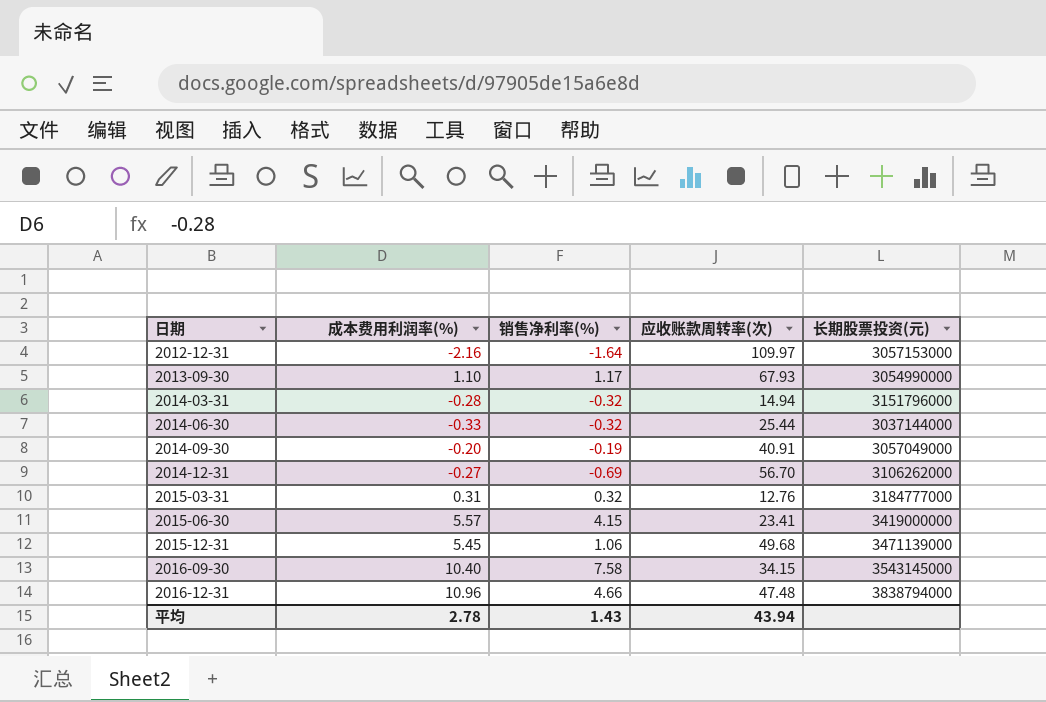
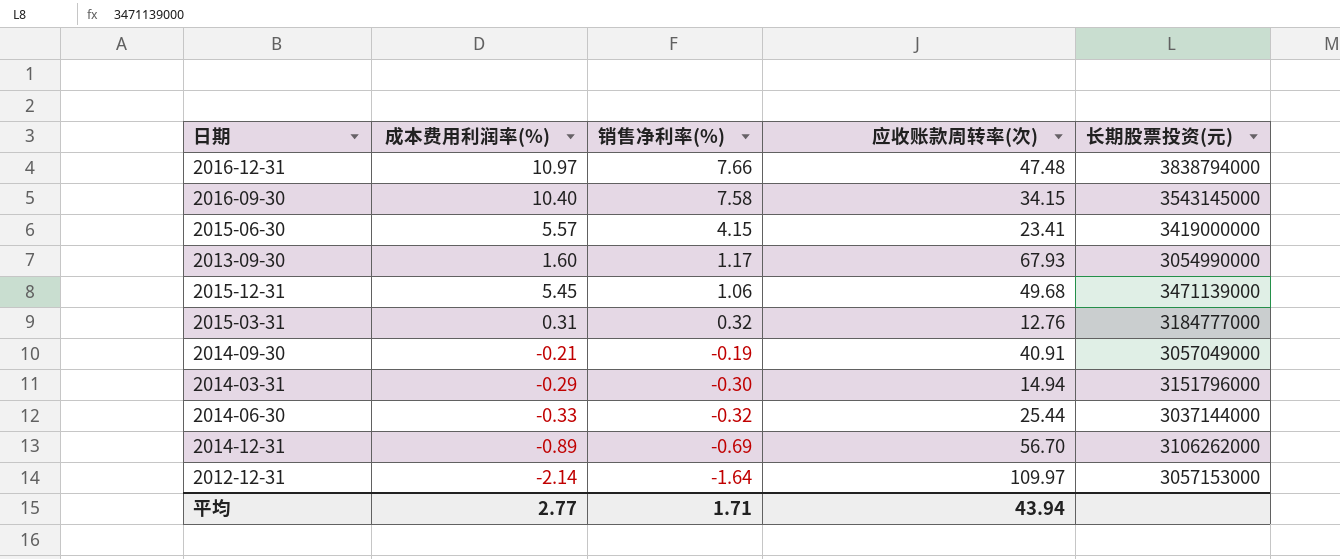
row order: 日期 ascending -> 销售净利率(%) descending
2016-12-31 | 成本费用利润率(%): 10.96 -> 10.97
2016-12-31 | 销售净利率(%): 4.66 -> 7.66
2013-09-30 | 成本费用利润率(%): 1.10 -> 1.60
2014-09-30 | 成本费用利润率(%): -0.20 -> -0.21
2014-03-31 | 成本费用利润率(%): -0.28 -> -0.29
2014-03-31 | 销售净利率(%): -0.32 -> -0.30
2014-12-31 | 成本费用利润率(%): -0.27 -> -0.89
2012-12-31 | 成本费用利润率(%): -2.16 -> -2.14
平均 | 成本费用利润率(%): 2.78 -> 2.77
平均 | 销售净利率(%): 1.43 -> 1.71

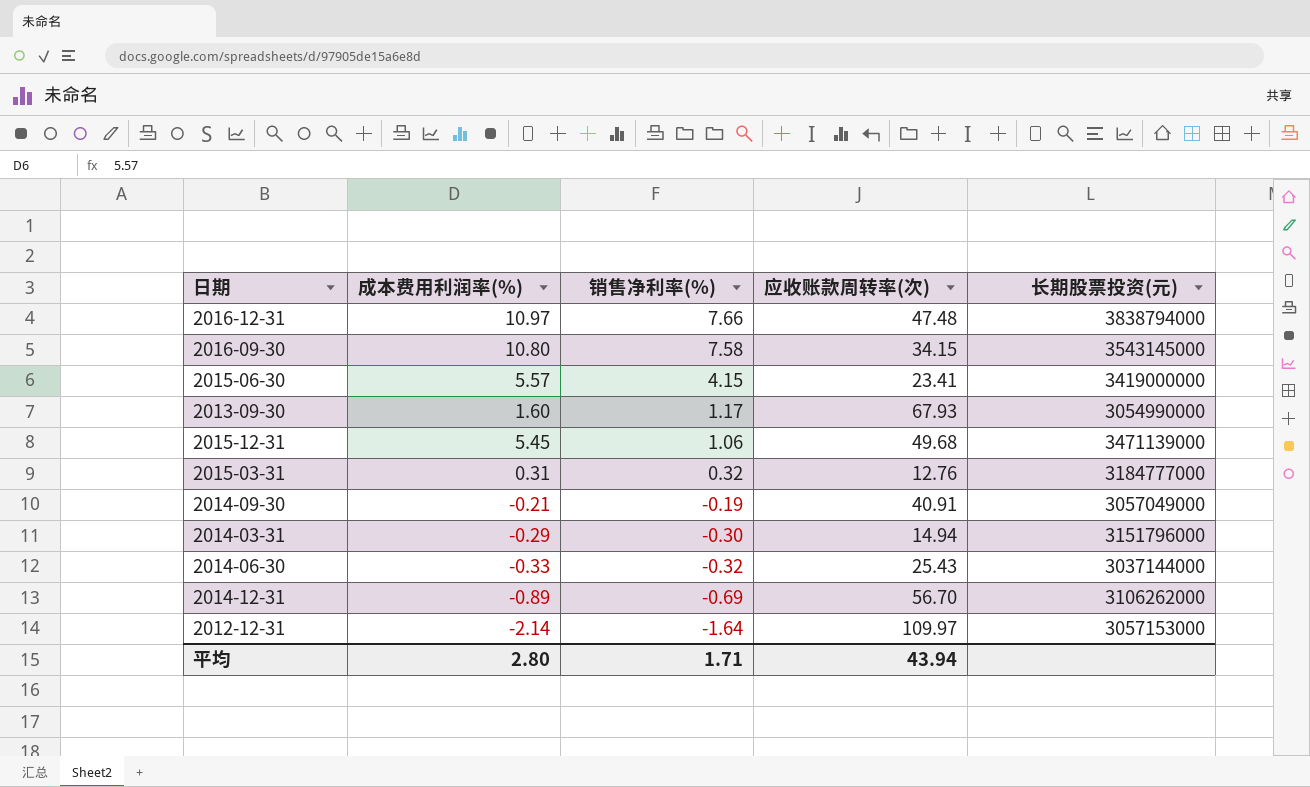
2016-09-30 | 成本费用利润率(%): 10.40 -> 10.80
2014-06-30 | 应收账款周转率(次): 25.44 -> 25.43
平均 | 成本费用利润率(%): 2.77 -> 2.80

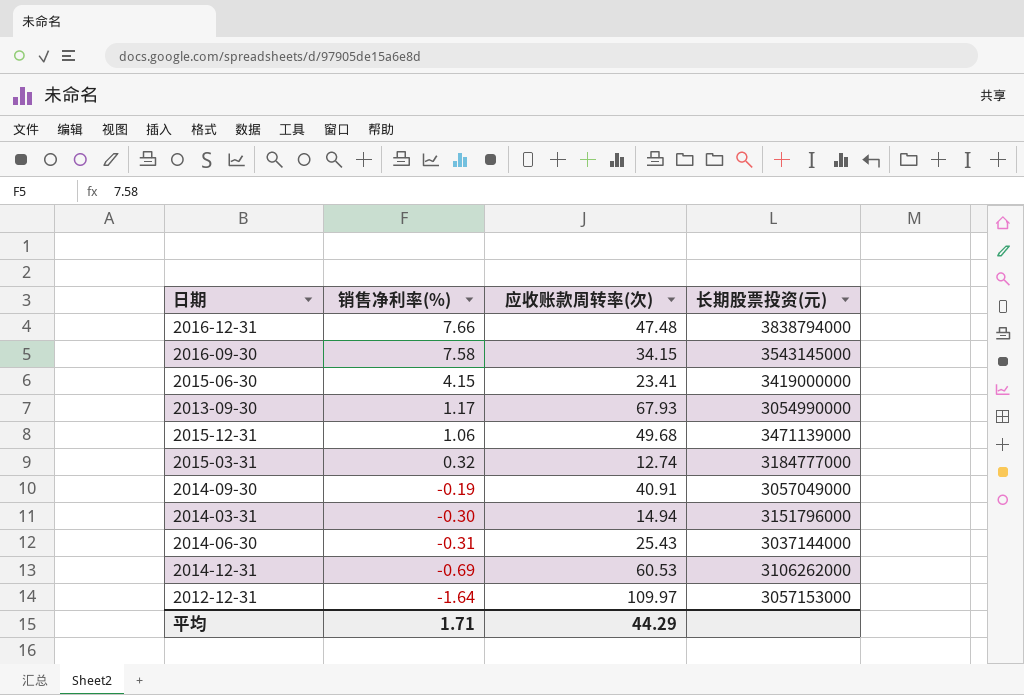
column 成本费用利润率(%) | position: 2 -> none
2015-03-31 | 应收账款周转率(次): 12.76 -> 12.74
2014-06-30 | 销售净利率(%): -0.32 -> -0.31
2014-12-31 | 应收账款周转率(次): 56.70 -> 60.53
平均 | 应收账款周转率(次): 43.94 -> 44.29

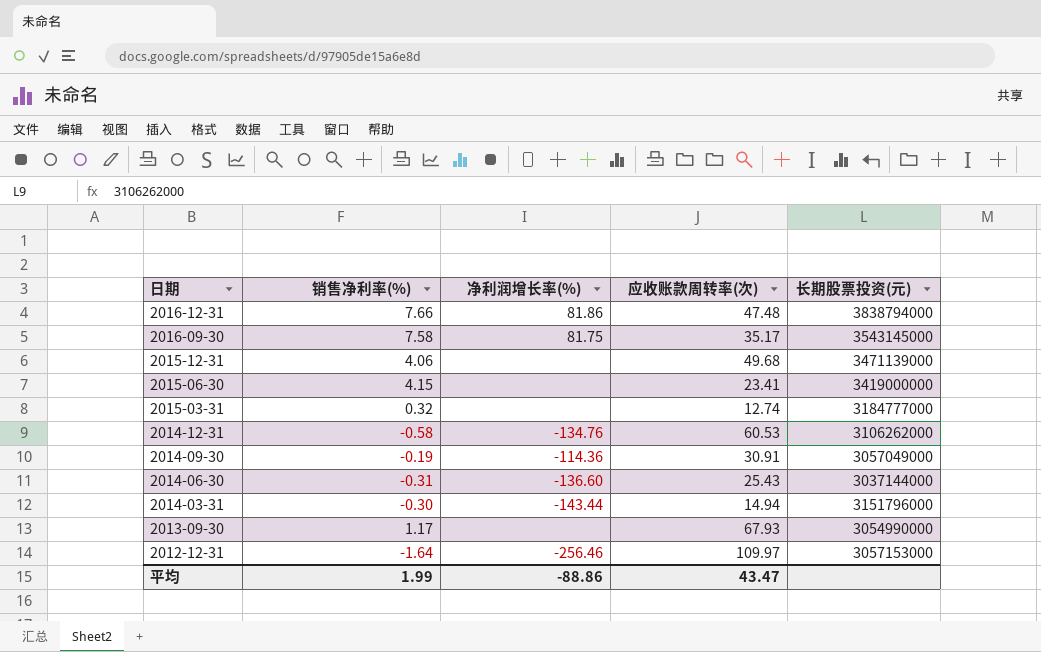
row order: 销售净利率(%) descending -> 日期 descending
column 净利润增长率(%) | position: none -> 3
2016-09-30 | 应收账款周转率(次): 34.15 -> 35.17
2015-12-31 | 销售净利率(%): 1.06 -> 4.06
2014-12-31 | 销售净利率(%): -0.69 -> -0.58
2014-09-30 | 应收账款周转率(次): 40.91 -> 30.91
平均 | 销售净利率(%): 1.71 -> 1.99
平均 | 应收账款周转率(次): 44.29 -> 43.47

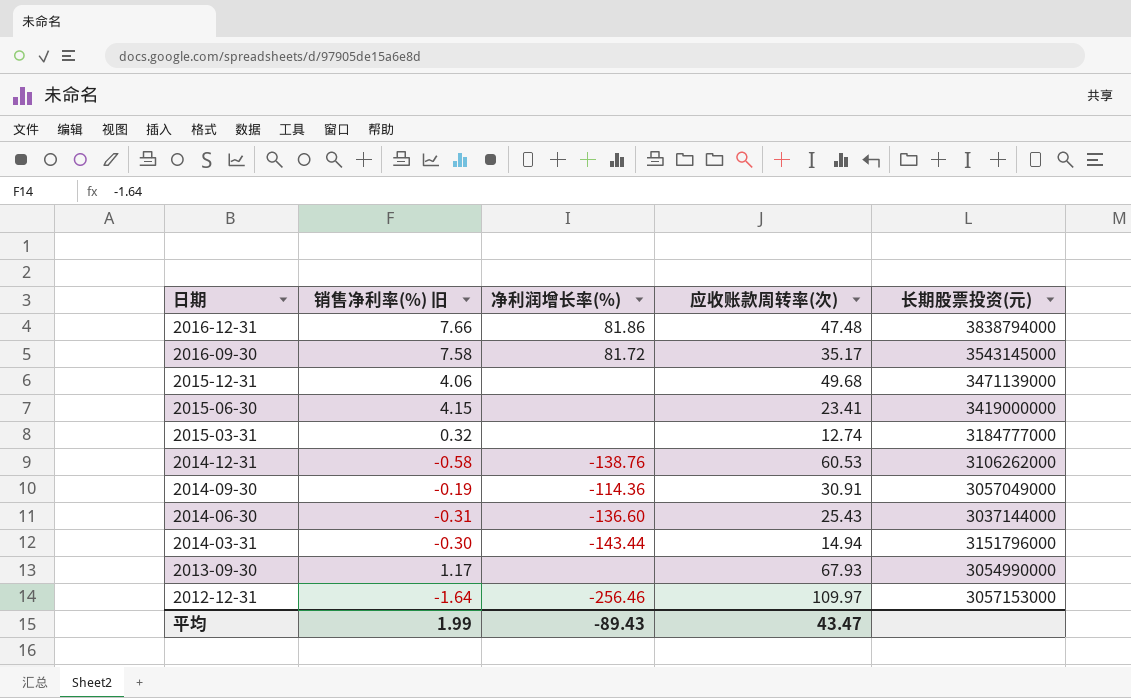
column name: 销售净利率(%) -> 销售净利率(%) 旧
2016-09-30 | 净利润增长率(%): 81.75 -> 81.72
2014-12-31 | 净利润增长率(%): -134.76 -> -138.76
平均 | 净利润增长率(%): -88.86 -> -89.43

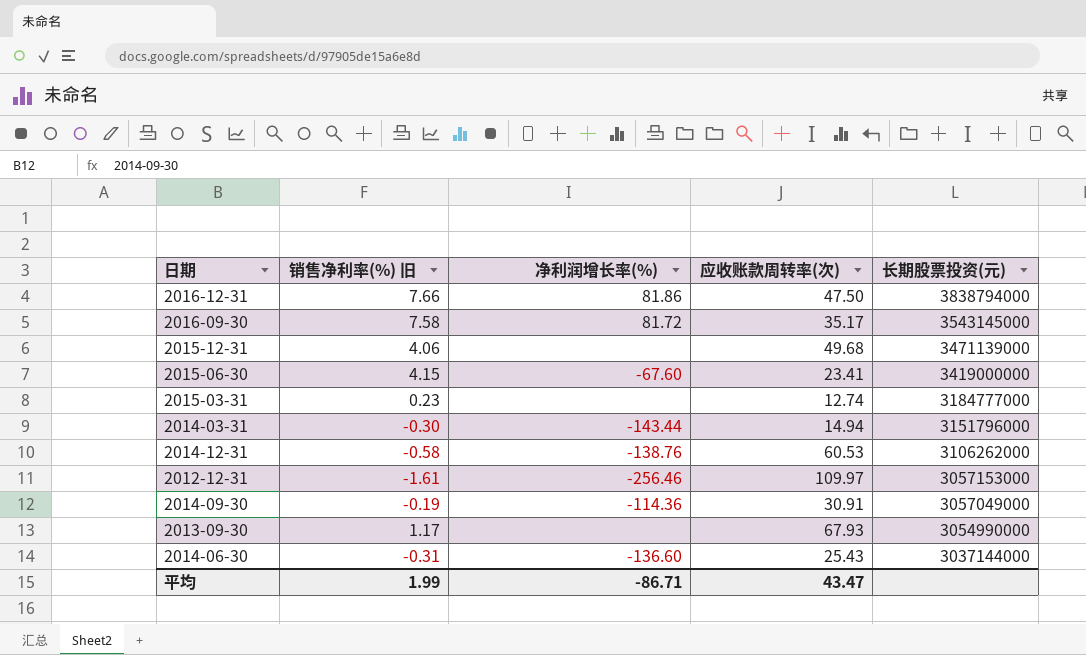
row order: 日期 descending -> 长期股票投资(元) descending
2016-12-31 | 应收账款周转率(次): 47.48 -> 47.50
2015-06-30 | 净利润增长率(%): none -> -67.60
2015-03-31 | 销售净利率(%) 旧: 0.32 -> 0.23
2012-12-31 | 销售净利率(%) 旧: -1.64 -> -1.61
平均 | 净利润增长率(%): -89.43 -> -86.71

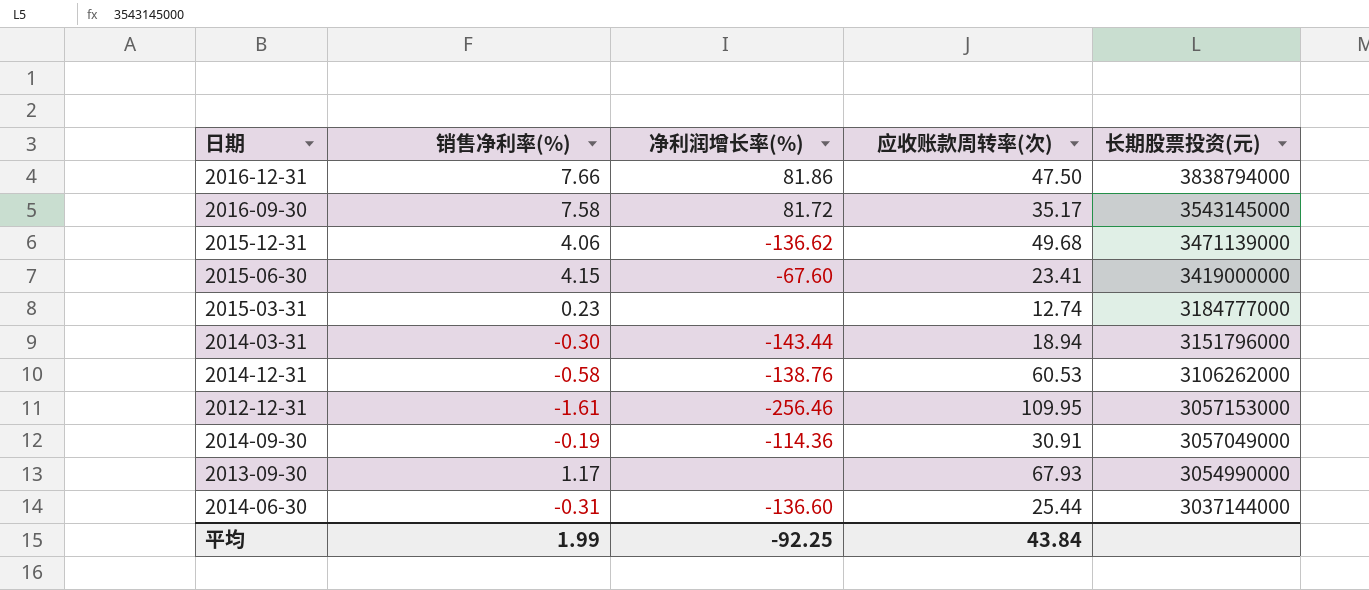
column name: 销售净利率(%) 旧 -> 销售净利率(%)
2015-12-31 | 净利润增长率(%): none -> -136.62
2014-03-31 | 应收账款周转率(次): 14.94 -> 18.94
2012-12-31 | 应收账款周转率(次): 109.97 -> 109.95
2014-06-30 | 应收账款周转率(次): 25.43 -> 25.44
平均 | 净利润增长率(%): -86.71 -> -92.25
平均 | 应收账款周转率(次): 43.47 -> 43.84

